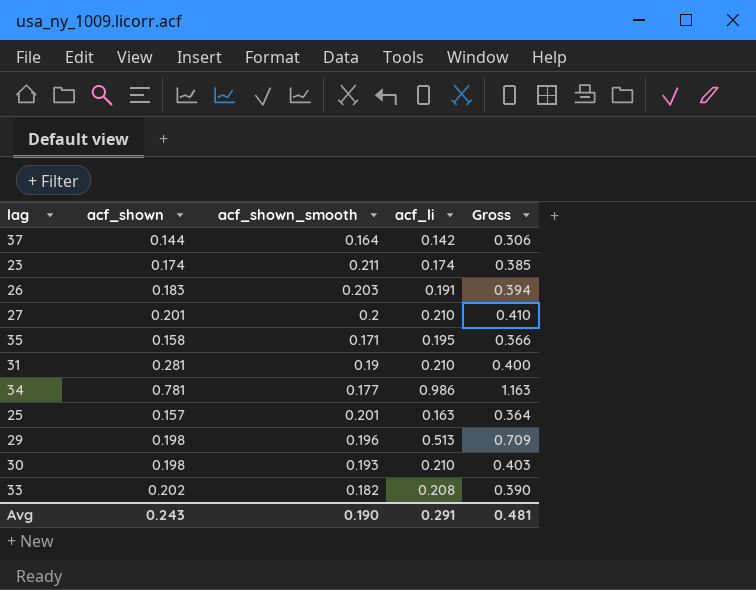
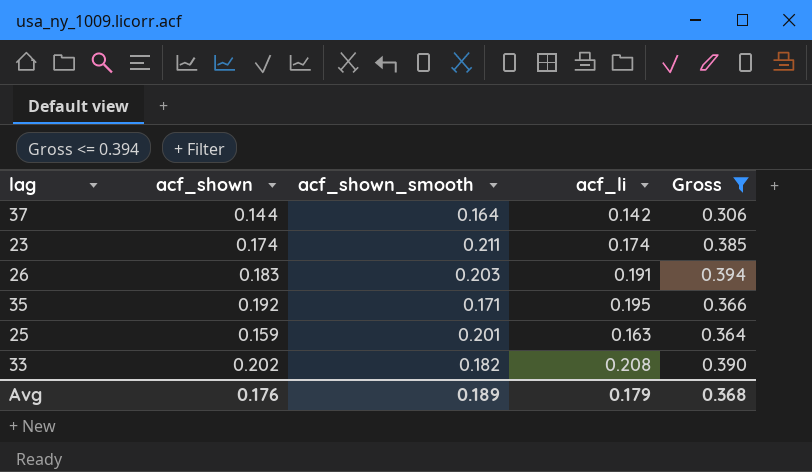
filter: none -> Gross <= 0.394
35 | acf_shown: 0.158 -> 0.192
25 | acf_shown: 0.157 -> 0.159
Avg | acf_shown: 0.243 -> 0.176
Avg | acf_shown_smooth: 0.190 -> 0.189
Avg | acf_li: 0.291 -> 0.179
Avg | Gross: 0.481 -> 0.368

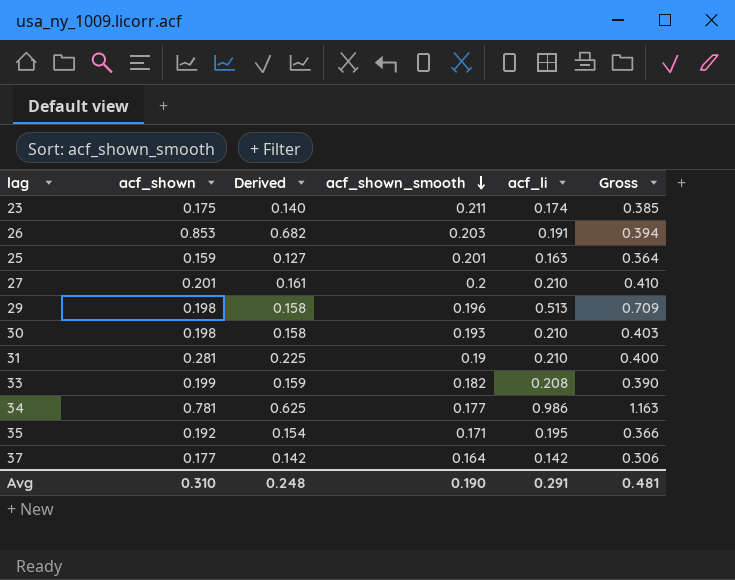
filter: Gross <= 0.394 -> none
row order: none -> acf_shown_smooth descending
column Derived | formula: none -> [acf_shown] * 0.8
23 | acf_shown: 0.174 -> 0.175
26 | acf_shown: 0.183 -> 0.853
33 | acf_shown: 0.202 -> 0.199
37 | acf_shown: 0.144 -> 0.177
Avg | acf_shown: 0.176 -> 0.310
Avg | acf_shown_smooth: 0.189 -> 0.190
Avg | acf_li: 0.179 -> 0.291
Avg | Gross: 0.368 -> 0.481

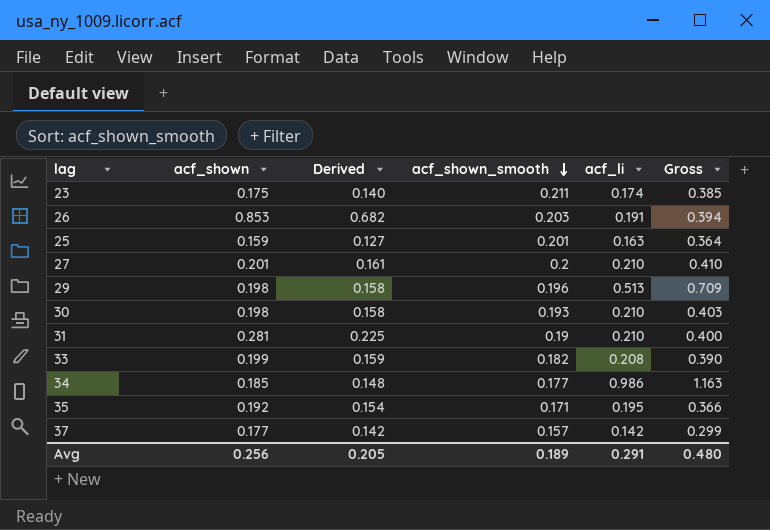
34 | acf_shown: 0.781 -> 0.185
34 | Derived: 0.625 -> 0.148
37 | acf_shown_smooth: 0.164 -> 0.157
37 | Gross: 0.306 -> 0.299
Avg | acf_shown: 0.310 -> 0.256
Avg | Derived: 0.248 -> 0.205
Avg | acf_shown_smooth: 0.190 -> 0.189
Avg | Gross: 0.481 -> 0.480

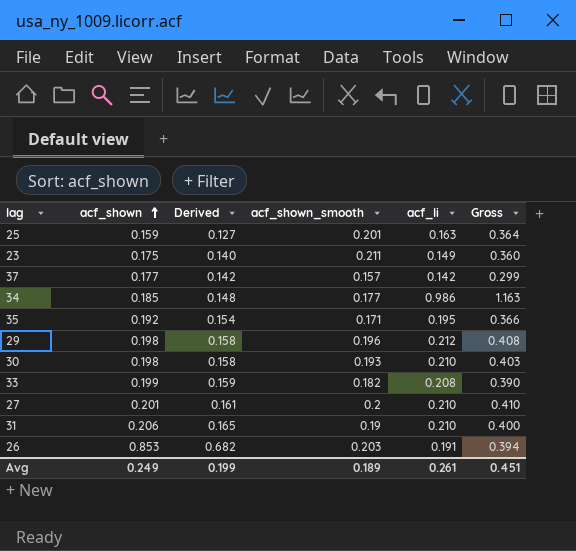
row order: acf_shown_smooth descending -> acf_shown ascending
23 | acf_li: 0.174 -> 0.149
23 | Gross: 0.385 -> 0.360
29 | acf_li: 0.513 -> 0.212
29 | Gross: 0.709 -> 0.408
31 | acf_shown: 0.281 -> 0.206
31 | Derived: 0.225 -> 0.165
Avg | acf_shown: 0.256 -> 0.249
Avg | Derived: 0.205 -> 0.199
Avg | acf_li: 0.291 -> 0.261
Avg | Gross: 0.480 -> 0.451

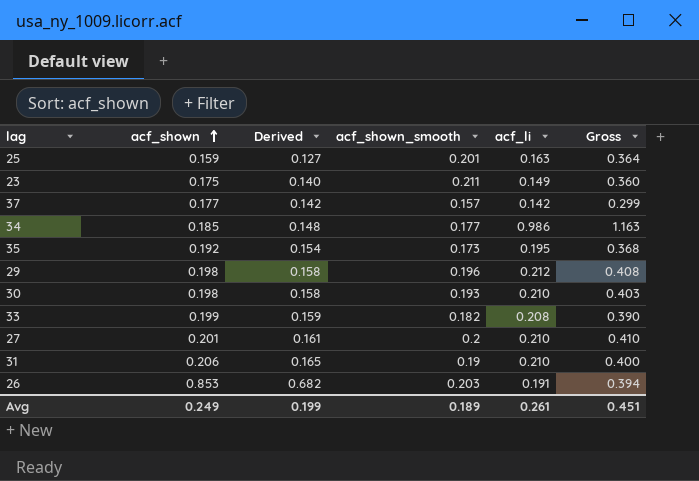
35 | acf_shown_smooth: 0.171 -> 0.173
35 | Gross: 0.366 -> 0.368

